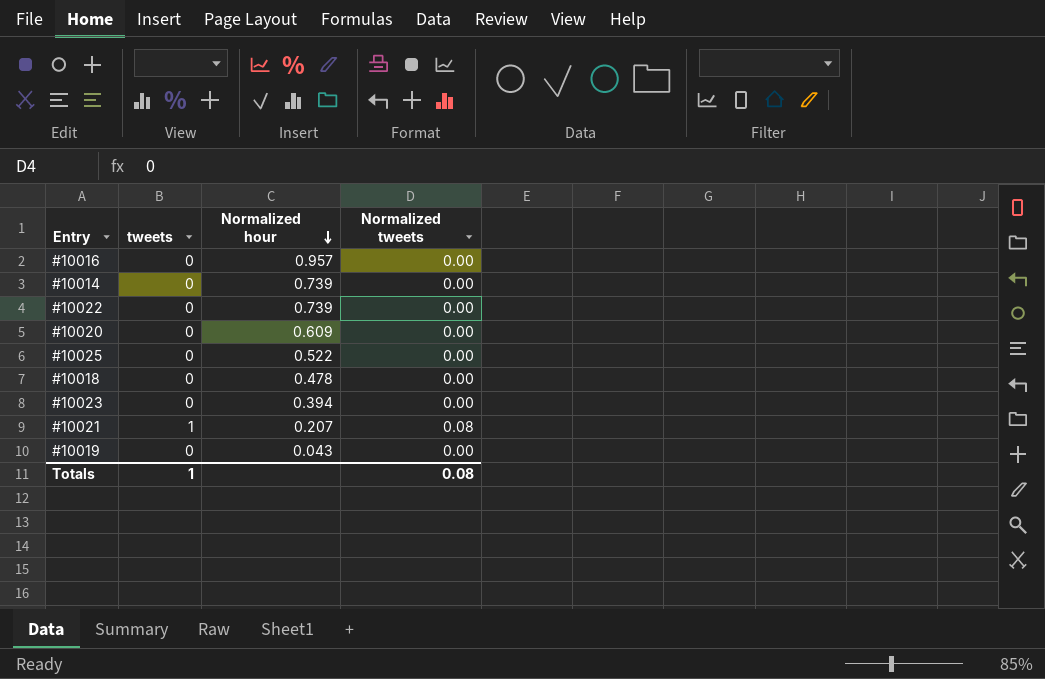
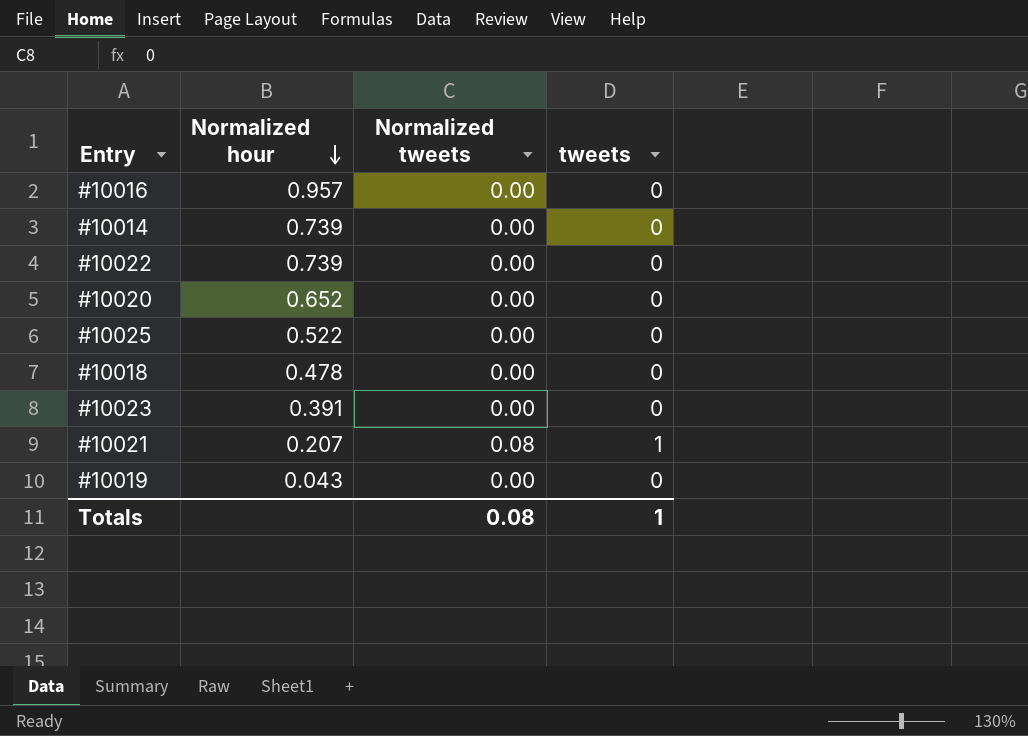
column tweets | position: 2 -> 4
#10020 | Normalized hour: 0.609 -> 0.652
#10023 | Normalized hour: 0.394 -> 0.391

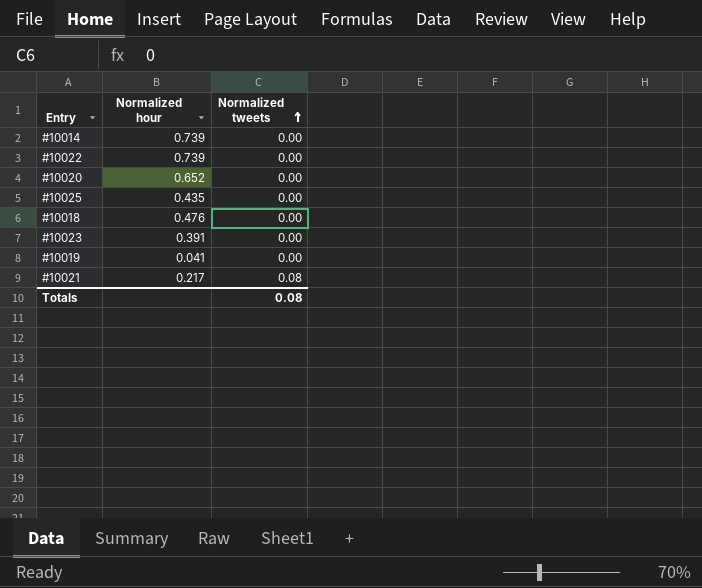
row order: Normalized hour descending -> Normalized tweets ascending
column tweets | position: 4 -> none
row #10016: 0.957 | 0.00 | 0 -> none
#10025 | Normalized hour: 0.522 -> 0.435
#10018 | Normalized hour: 0.478 -> 0.476
#10019 | Normalized hour: 0.043 -> 0.041
#10021 | Normalized hour: 0.207 -> 0.217

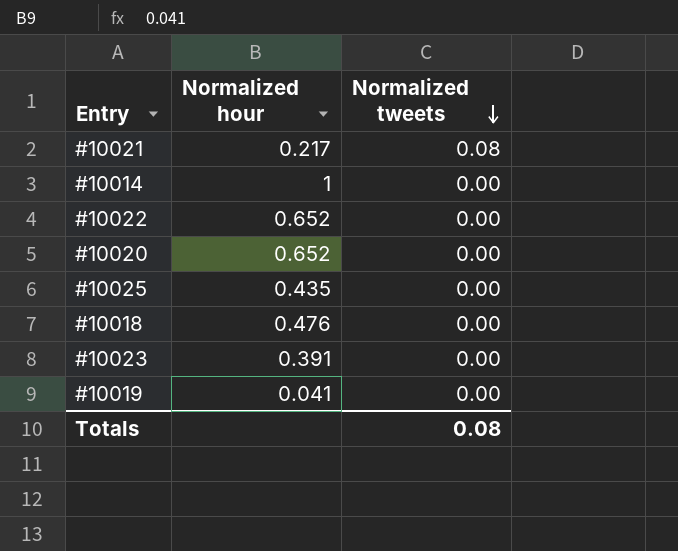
row order: Normalized tweets ascending -> Normalized tweets descending
#10014 | Normalized hour: 0.739 -> 1
#10022 | Normalized hour: 0.739 -> 0.652

